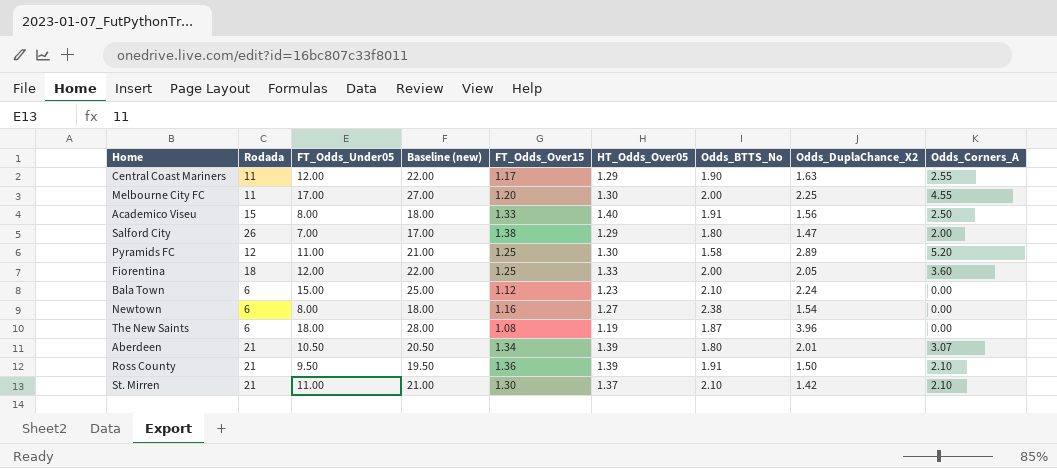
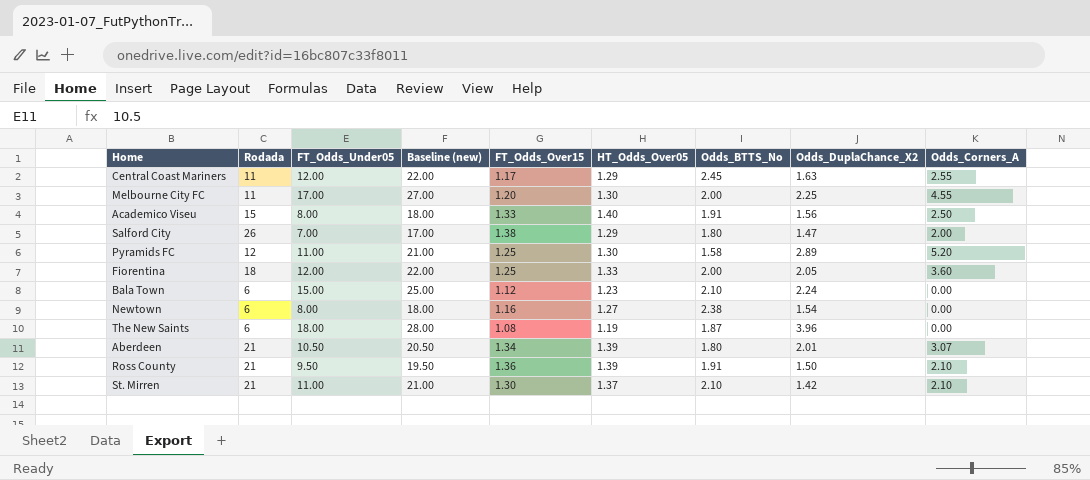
Central Coast Mariners | Odds_BTTS_No: 1.90 -> 2.45

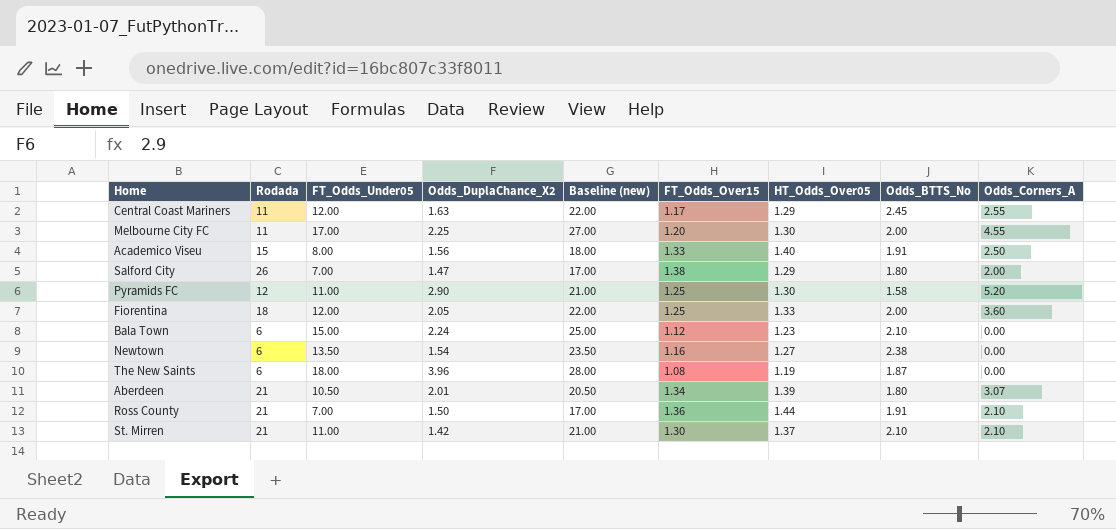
column Odds_DuplaChance_X2 | position: 8 -> 4
Pyramids FC | Odds_DuplaChance_X2: 2.89 -> 2.90
Newtown | FT_Odds_Under05: 8.00 -> 13.50
Newtown | Baseline (new): 18.00 -> 23.50
Ross County | FT_Odds_Under05: 9.50 -> 7.00
Ross County | Baseline (new): 19.50 -> 17.00
Ross County | HT_Odds_Over05: 1.39 -> 1.44

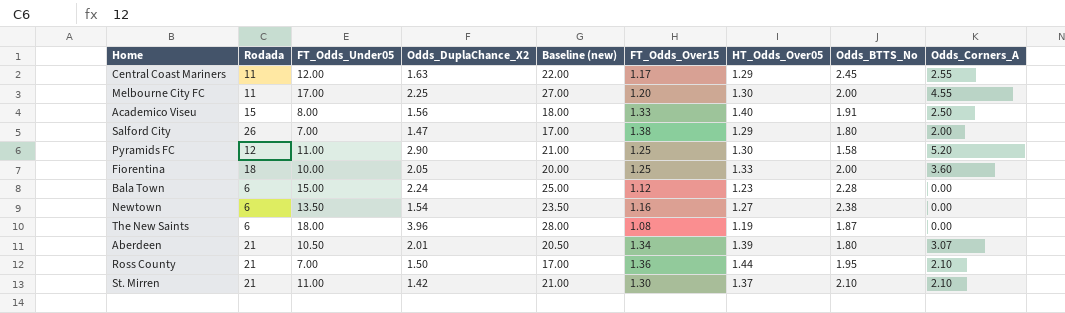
Fiorentina | FT_Odds_Under05: 12.00 -> 10.00
Fiorentina | Baseline (new): 22.00 -> 20.00
Bala Town | Odds_BTTS_No: 2.10 -> 2.28
Ross County | Odds_BTTS_No: 1.91 -> 1.95

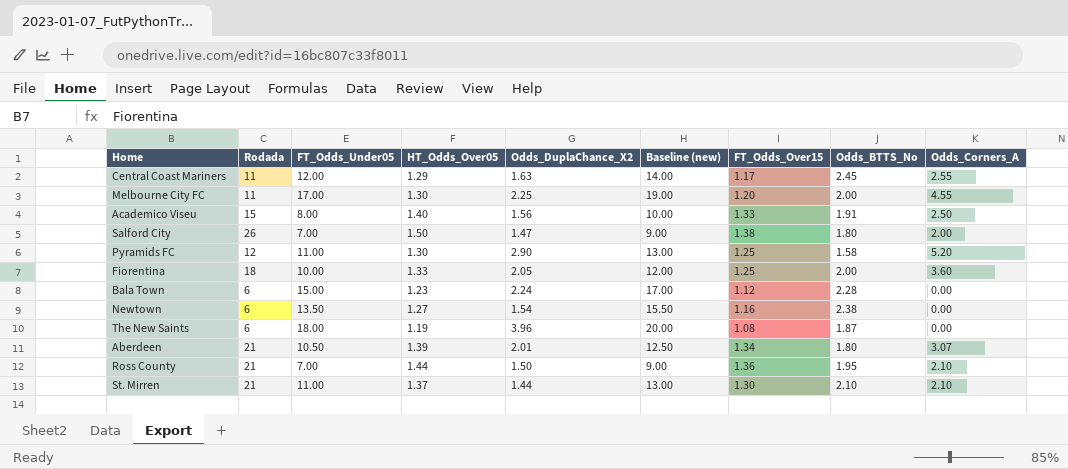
column HT_Odds_Over05 | position: 7 -> 4
column Baseline (new) | formula: [FT_Odds_Under05] + 10 -> [FT_Odds_Under05] + 2
Salford City | HT_Odds_Over05: 1.29 -> 1.50
St. Mirren | Odds_DuplaChance_X2: 1.42 -> 1.44

